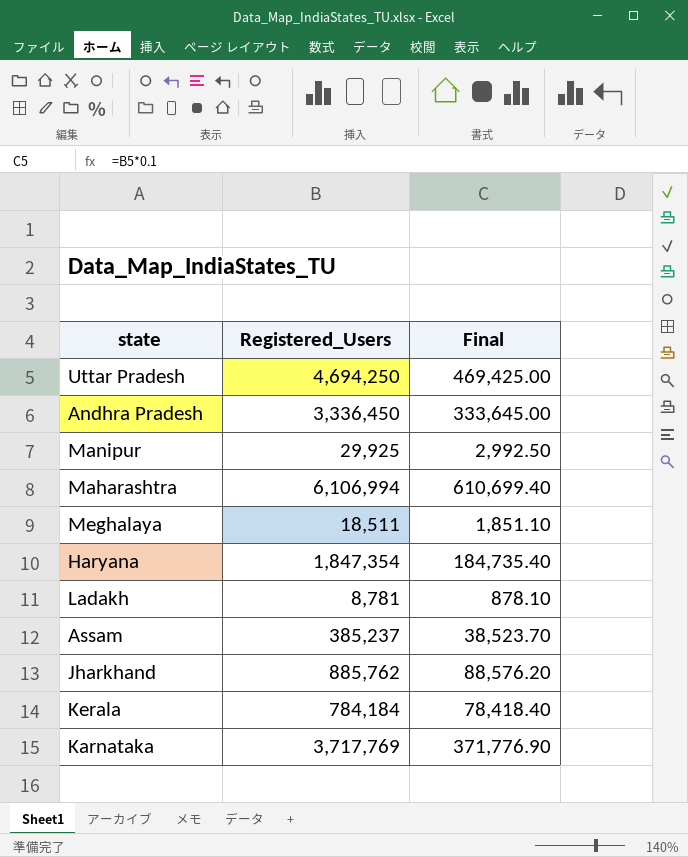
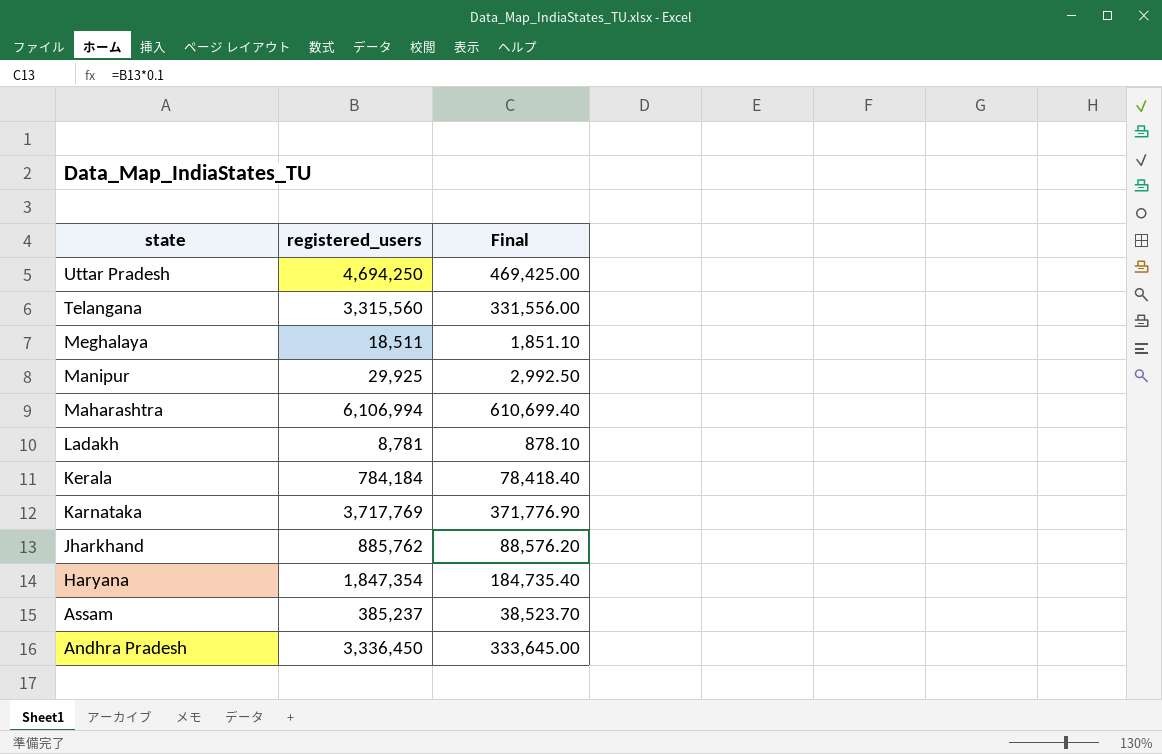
row order: none -> state descending
column name: Registered_Users -> registered_users
row Telangana: none -> 3,315,560 | 331,556.00

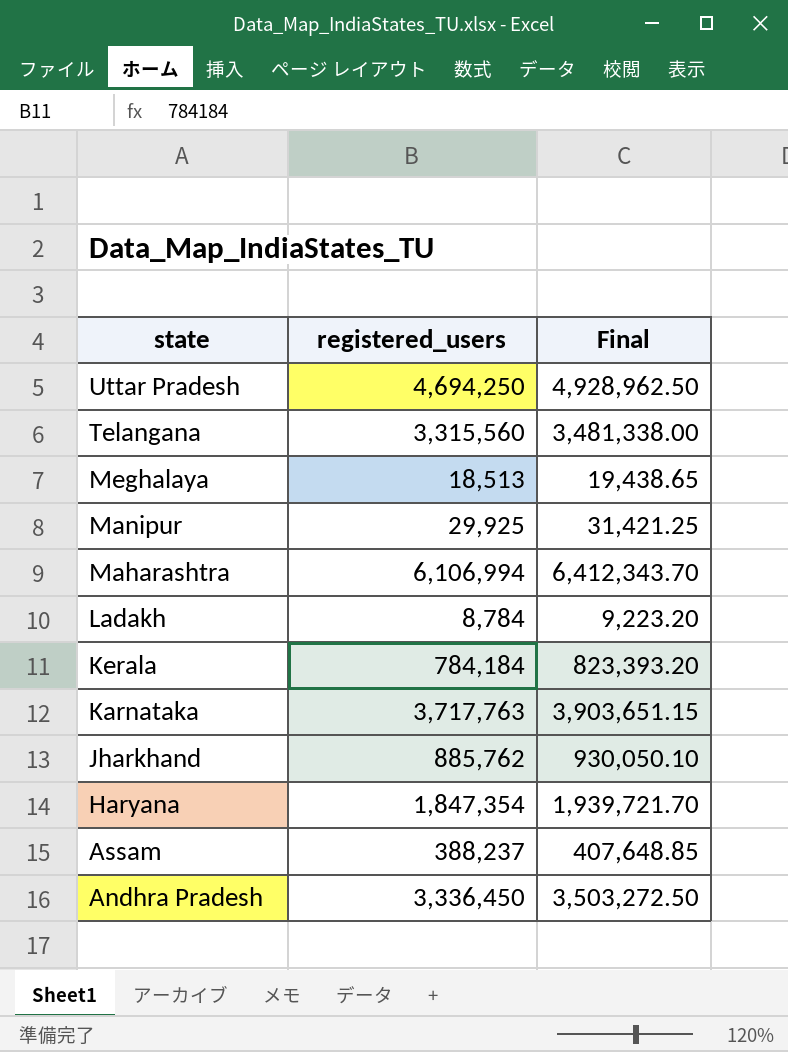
column Final | formula: [registered_users] * 0.1 -> [registered_users] * 1.05
Meghalaya | registered_users: 18,511 -> 18,513
Ladakh | registered_users: 8,781 -> 8,784
Karnataka | registered_users: 3,717,769 -> 3,717,763
Assam | registered_users: 385,237 -> 388,237

